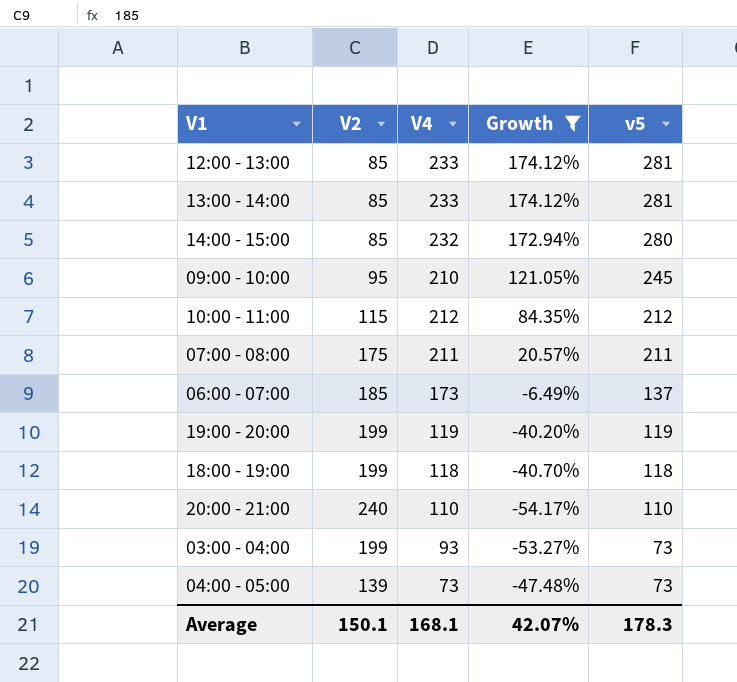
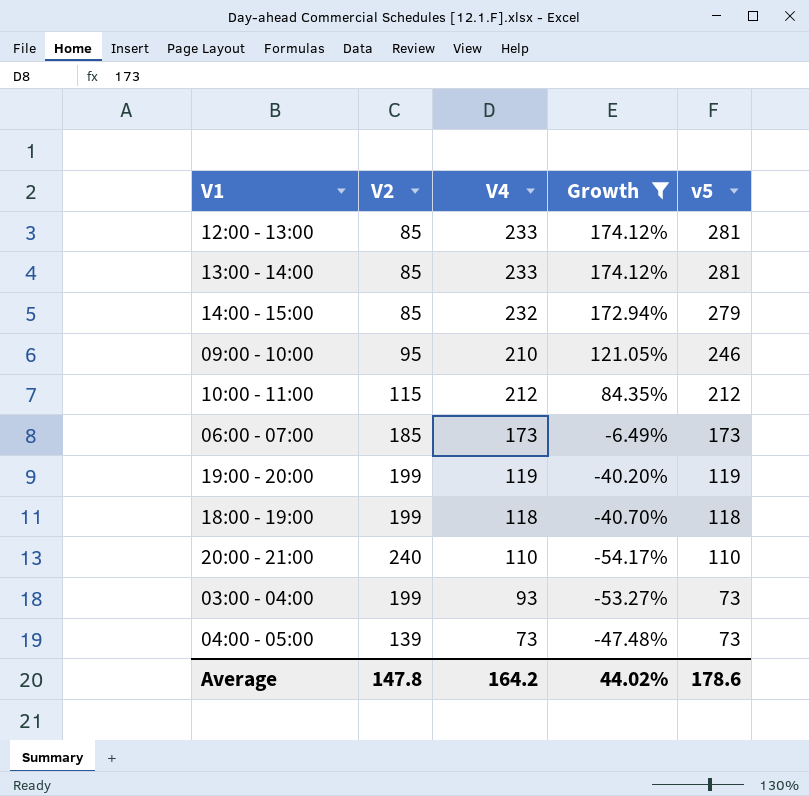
row 07:00 - 08:00: 175 | 211 | 20.57% | 211 -> none
14:00 - 15:00 | v5: 280 -> 279
09:00 - 10:00 | v5: 245 -> 246
06:00 - 07:00 | v5: 137 -> 173
Average | V2: 150.1 -> 147.8
Average | V4: 168.1 -> 164.2
Average | Growth: 42.07% -> 44.02%
Average | v5: 178.3 -> 178.6

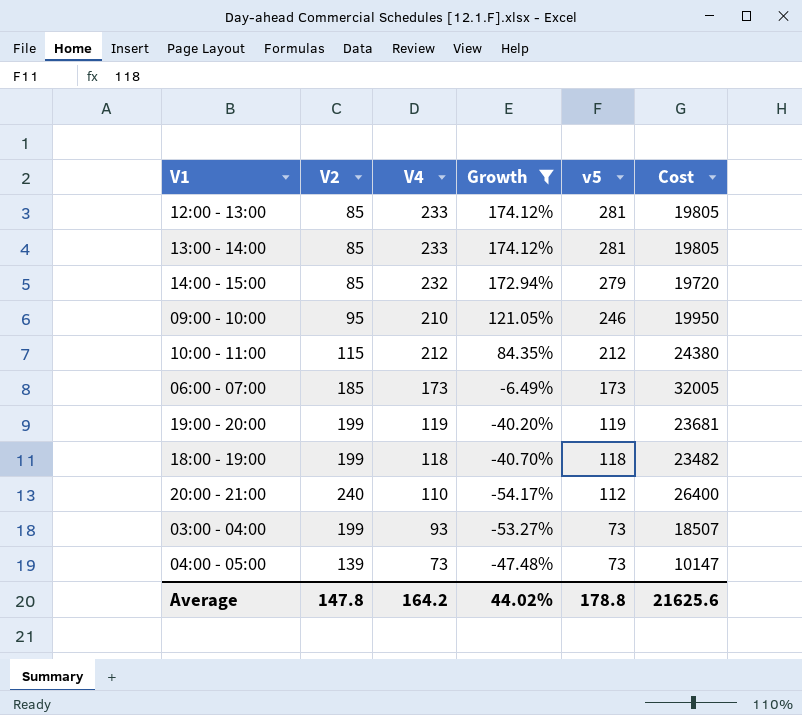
column Cost | formula: none -> [V2] * [V4]
20:00 - 21:00 | v5: 110 -> 112
Average | v5: 178.6 -> 178.8

